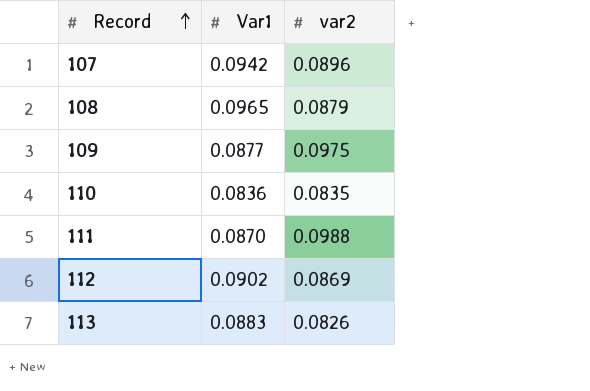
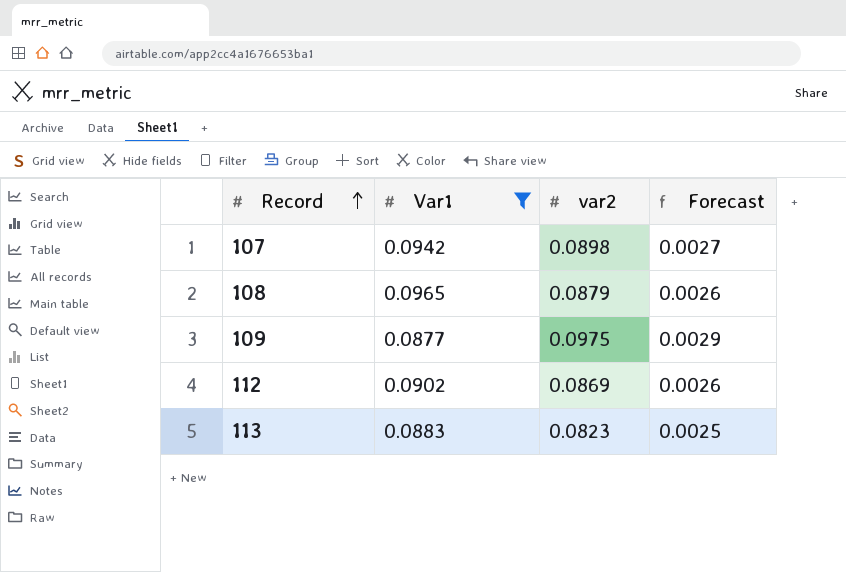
filter: none -> Var1 >= 0.0877
column Forecast | formula: none -> [var2] * 0.03
107 | var2: 0.0896 -> 0.0898
113 | var2: 0.0826 -> 0.0823

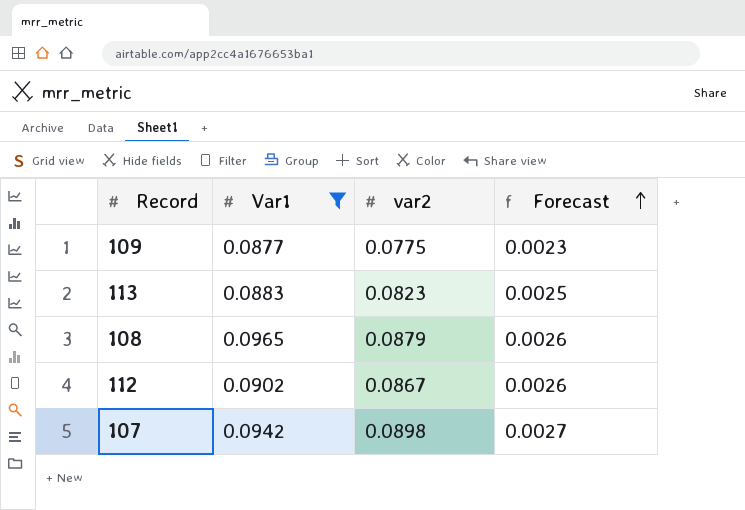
row order: Record ascending -> Forecast ascending
109 | var2: 0.0975 -> 0.0775
109 | Forecast: 0.0029 -> 0.0023
112 | var2: 0.0869 -> 0.0867

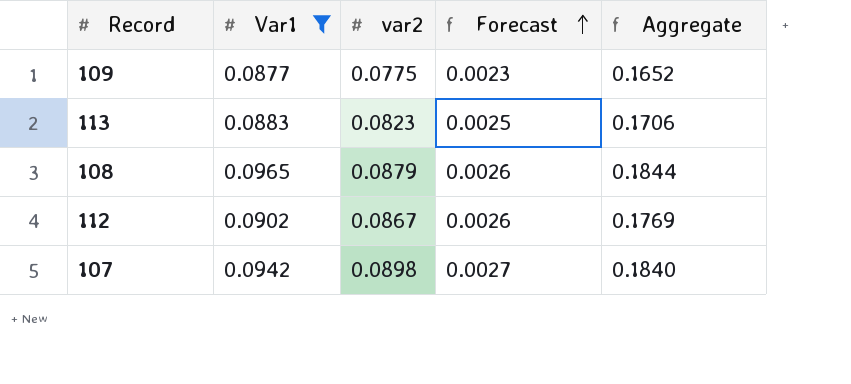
column Aggregate | formula: none -> [Var1] + [var2]

